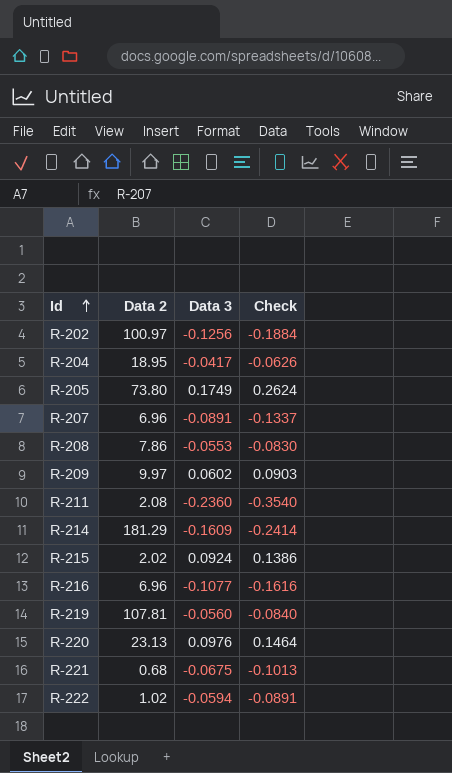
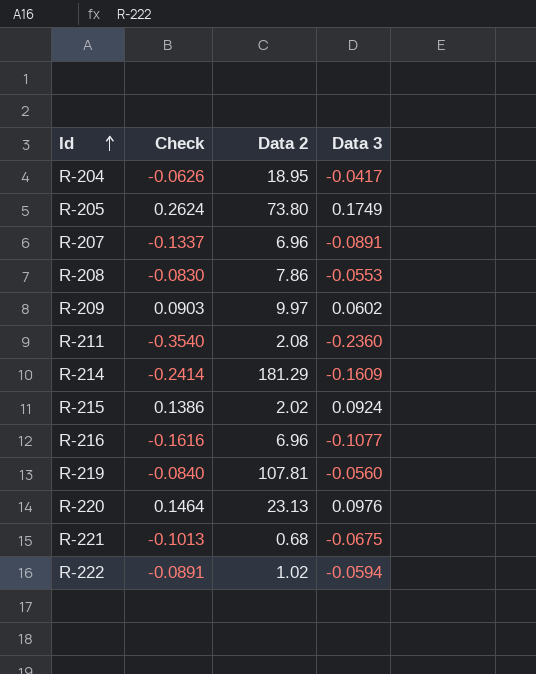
column Check | position: 4 -> 2
row R-202: 100.97 | -0.1256 | -0.1884 -> none

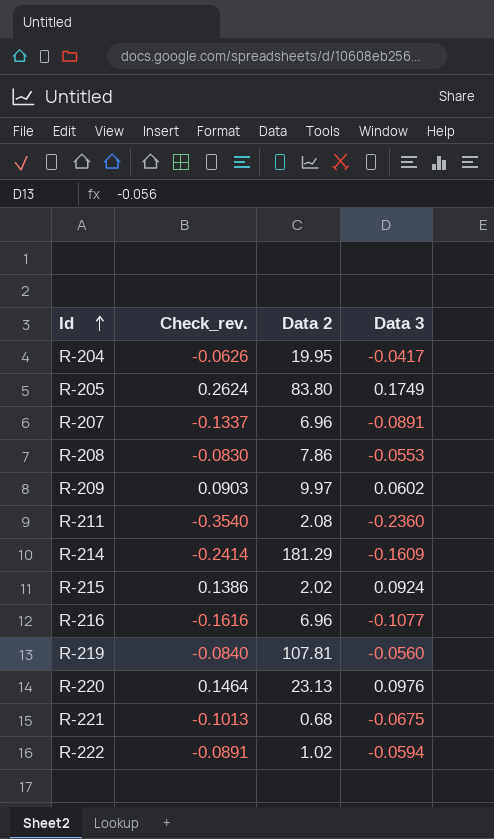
column name: Check -> Check_rev.
R-204 | Data 2: 18.95 -> 19.95
R-205 | Data 2: 73.80 -> 83.80

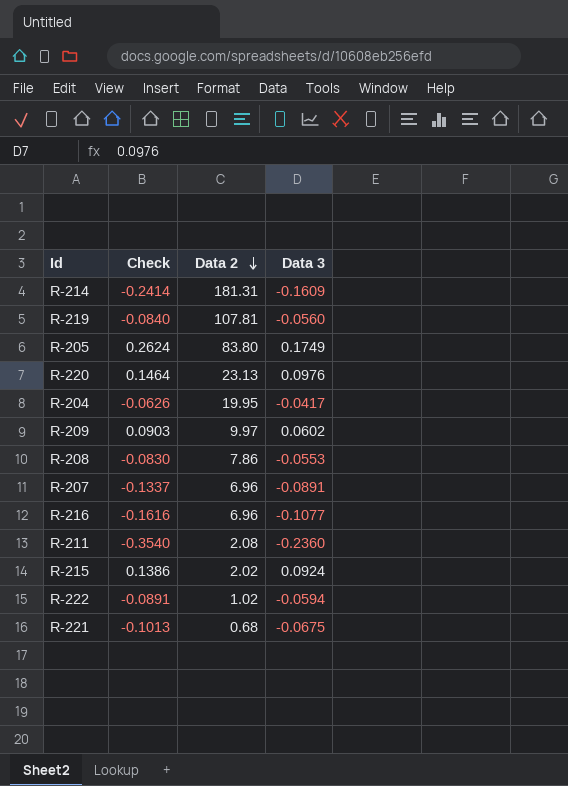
row order: Id ascending -> Data 2 descending
column name: Check_rev. -> Check
R-214 | Data 2: 181.29 -> 181.31

